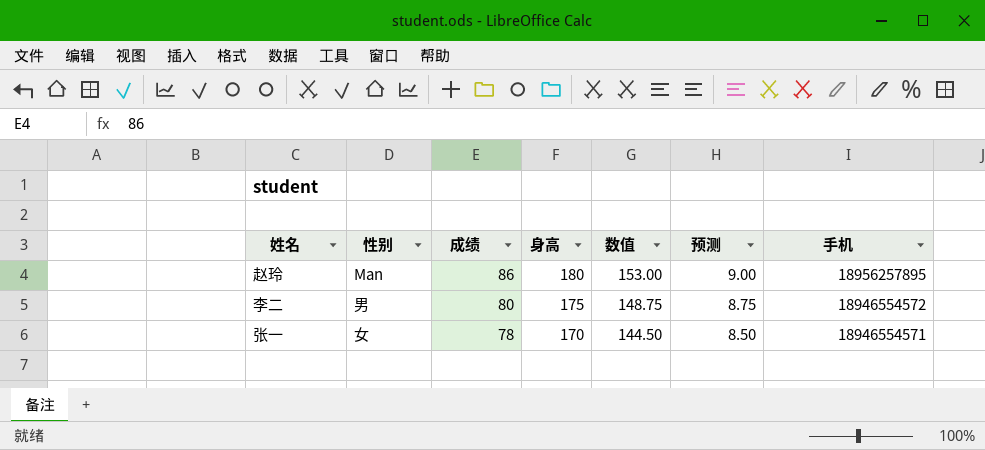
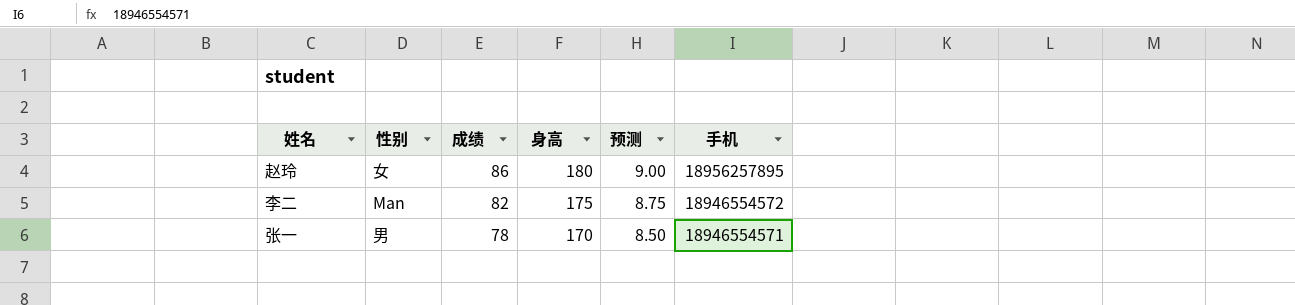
column 数值 | formula: [身高] * 0.85 -> none
赵玲 | 性别: Man -> 女
李二 | 性别: 男 -> Man
李二 | 成绩: 80 -> 82
张一 | 性别: 女 -> 男

